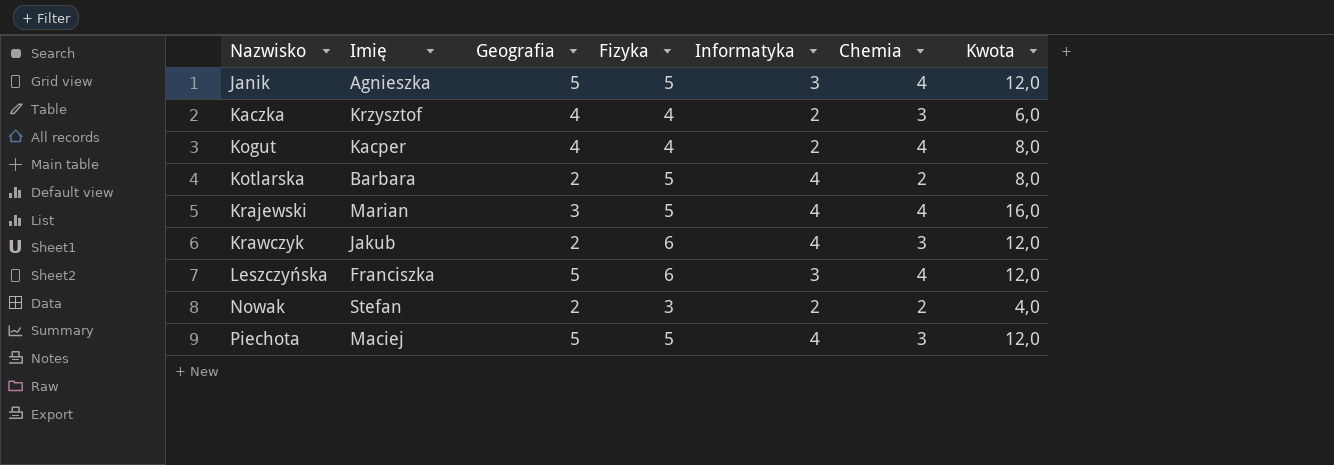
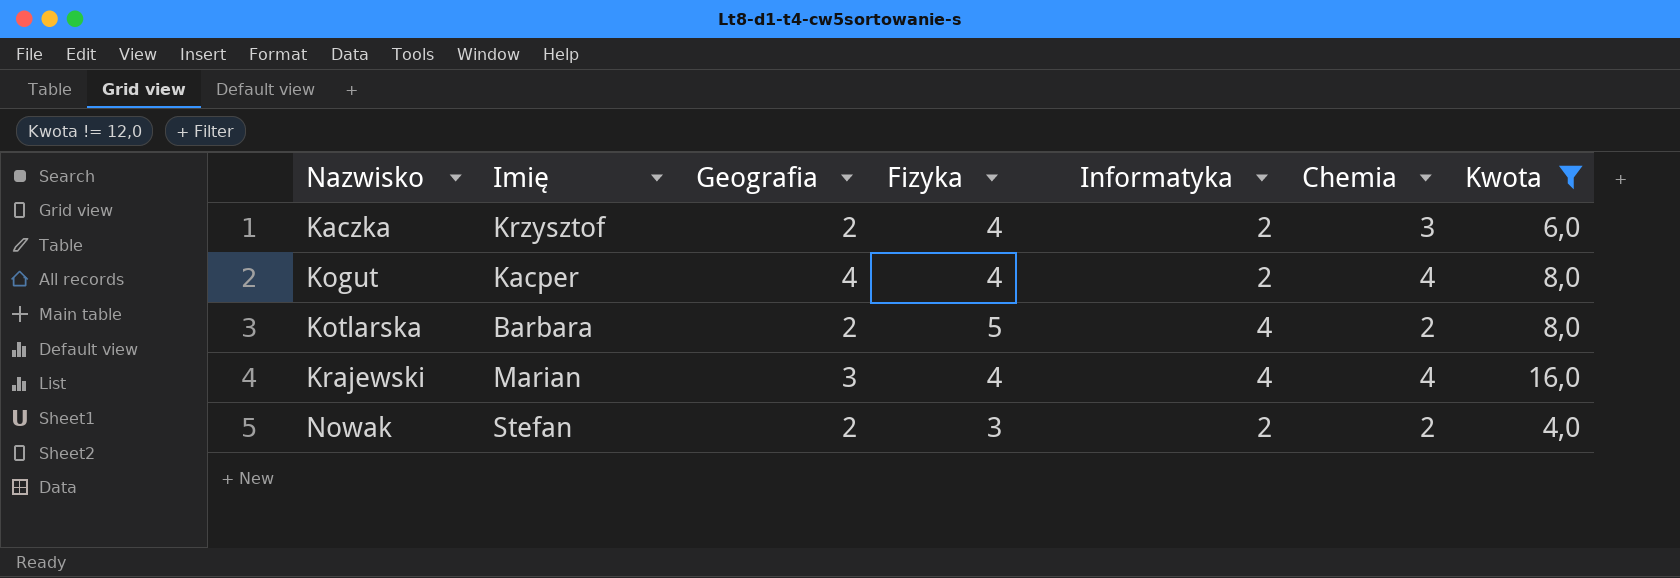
filter: none -> Kwota != 12,0
Kaczka | Geografia: 4 -> 2
Krajewski | Fizyka: 5 -> 4

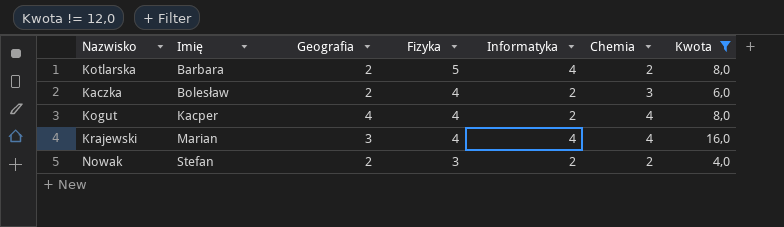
row order: Nazwisko ascending -> Imię ascending
Kaczka | Imię: Krzysztof -> Bolesław

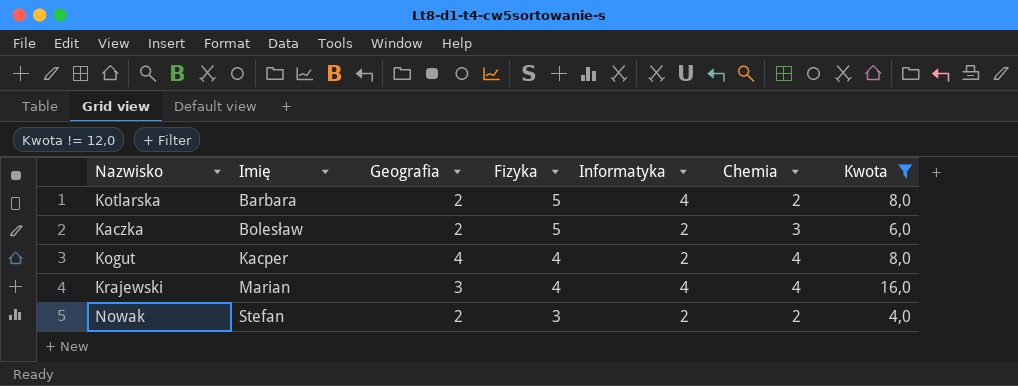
Kaczka | Fizyka: 4 -> 5

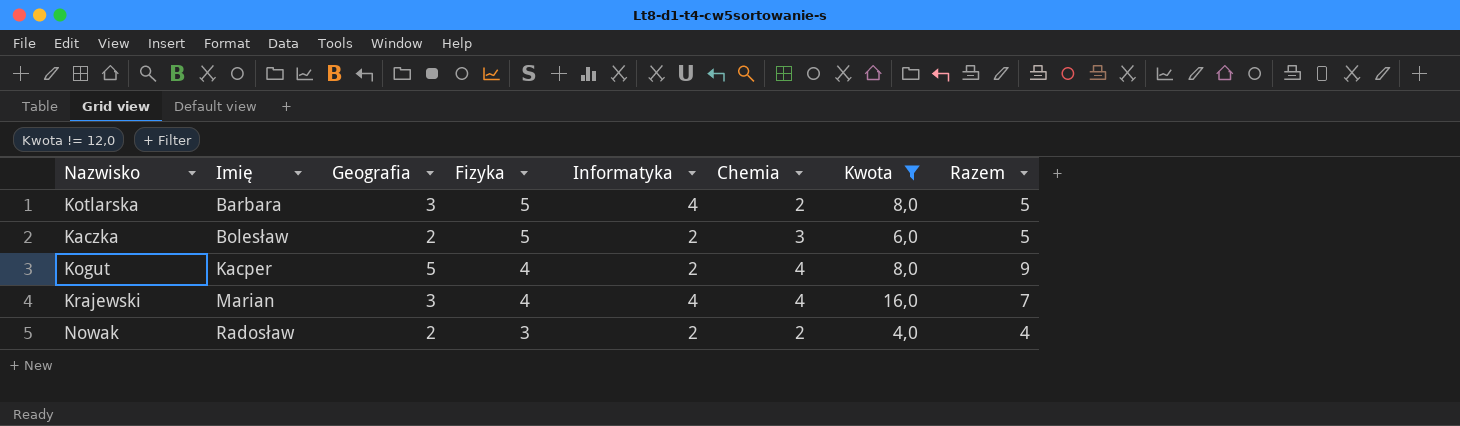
column Razem | formula: none -> [Geografia] + [Chemia]
Kotlarska | Geografia: 2 -> 3
Kogut | Geografia: 4 -> 5
Nowak | Imię: Stefan -> Radosław

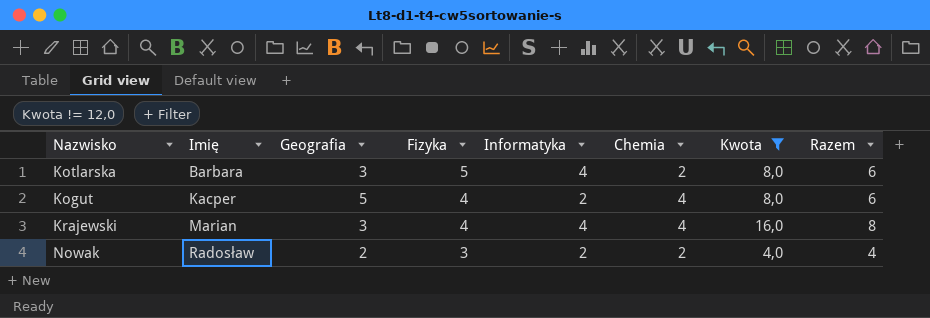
column Razem | formula: [Geografia] + [Chemia] -> [Informatyka] + [Chemia]
row Kaczka: Bolesław | 2 | 5 | 2 | 3 | 6,0 | 5 -> none

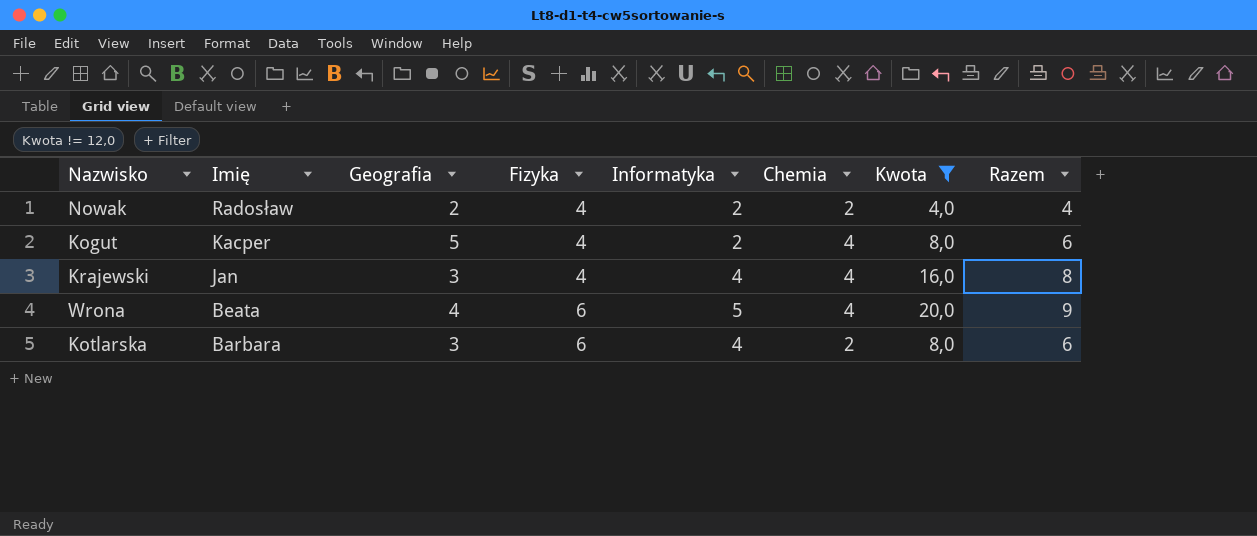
row order: Imię ascending -> Imię descending
Nowak | Fizyka: 3 -> 4
Krajewski | Imię: Marian -> Jan
row Wrona: none -> Beata | 4 | 6 | 5 | 4 | 20,0 | 9
Kotlarska | Fizyka: 5 -> 6

